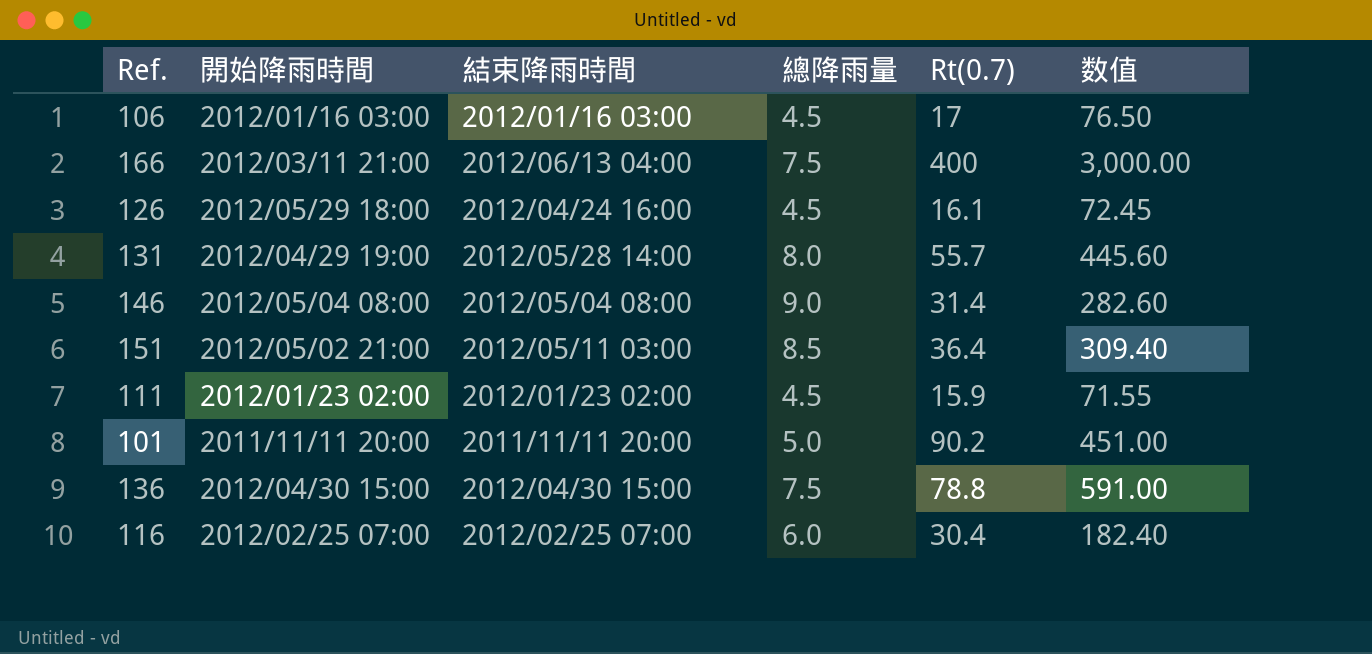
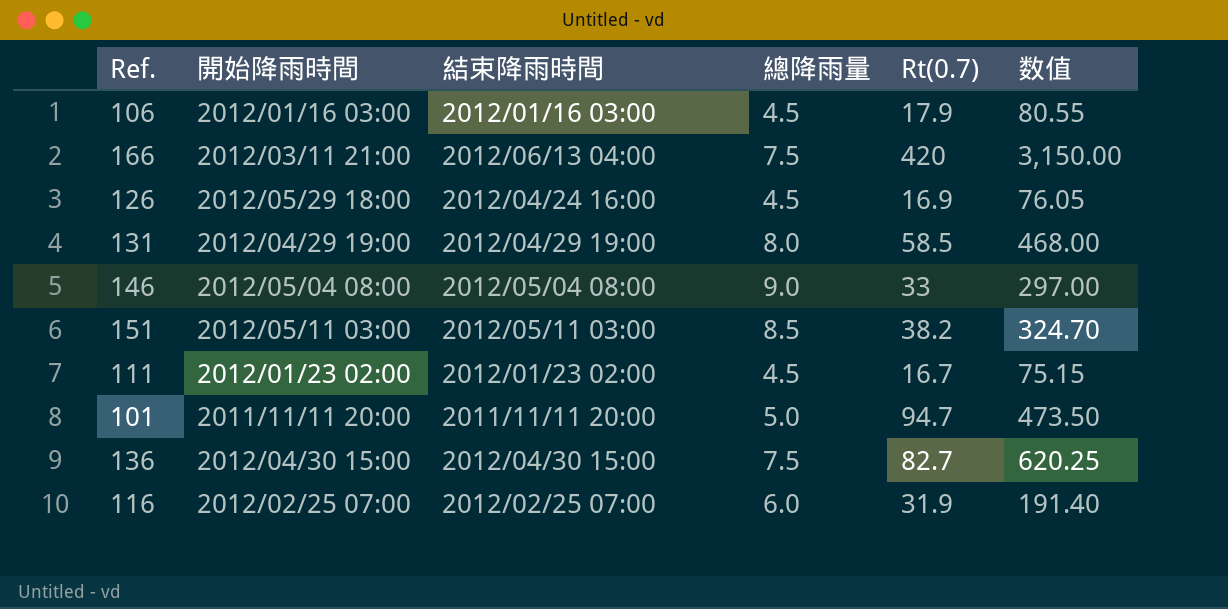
106 | Rt(0.7): 17 -> 17.9
106 | 数值: 76.50 -> 80.55
166 | Rt(0.7): 400 -> 420
166 | 数值: 3,000.00 -> 3,150.00
126 | Rt(0.7): 16.1 -> 16.9
126 | 数值: 72.45 -> 76.05
131 | 結束降雨時間: 2012/05/28 14:00 -> 2012/04/29 19:00
131 | Rt(0.7): 55.7 -> 58.5
131 | 数值: 445.60 -> 468.00
146 | Rt(0.7): 31.4 -> 33
146 | 数值: 282.60 -> 297.00
151 | 開始降雨時間: 2012/05/02 21:00 -> 2012/05/11 03:00
151 | Rt(0.7): 36.4 -> 38.2
151 | 数值: 309.40 -> 324.70
111 | Rt(0.7): 15.9 -> 16.7
111 | 数值: 71.55 -> 75.15
101 | Rt(0.7): 90.2 -> 94.7
101 | 数值: 451.00 -> 473.50
136 | Rt(0.7): 78.8 -> 82.7
136 | 数值: 591.00 -> 620.25
116 | Rt(0.7): 30.4 -> 31.9
116 | 数值: 182.40 -> 191.40

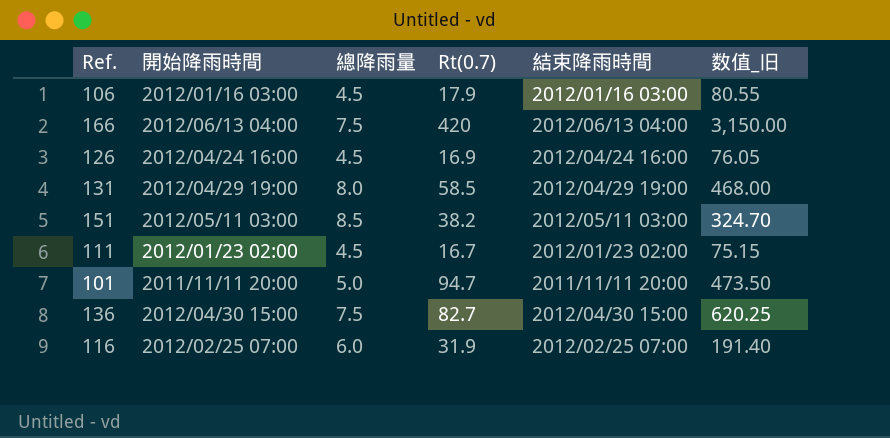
column 結束降雨時間 | position: 3 -> 5
column name: 数值 -> 数值_旧
row 146: 2012/05/04 08:00 | 2012/05/04 08:00 | 9.0 | 33 | 297.00 -> none
166 | 開始降雨時間: 2012/03/11 21:00 -> 2012/06/13 04:00
126 | 開始降雨時間: 2012/05/29 18:00 -> 2012/04/24 16:00

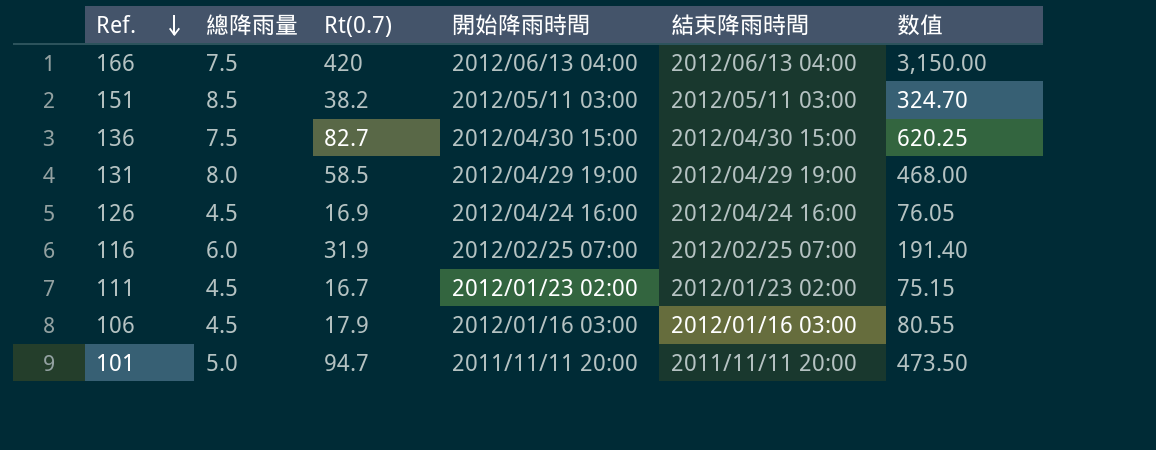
row order: none -> Ref. descending
column 開始降雨時間 | position: 2 -> 4
column name: 数值_旧 -> 数值

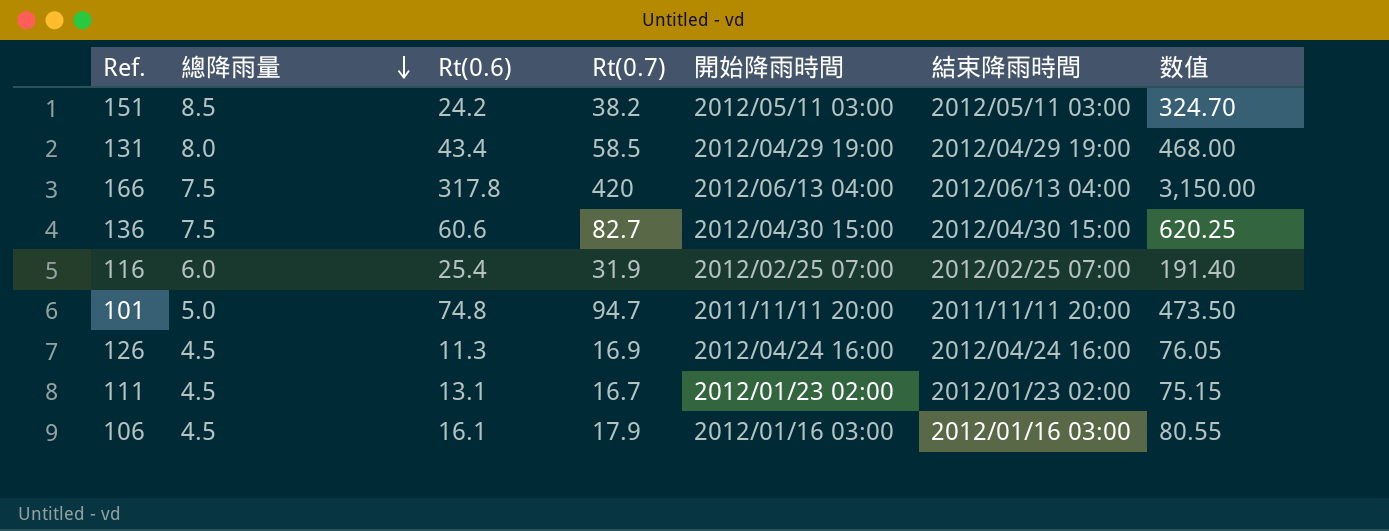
row order: Ref. descending -> 總降雨量 descending
column Rt(0.6) | position: none -> 3

